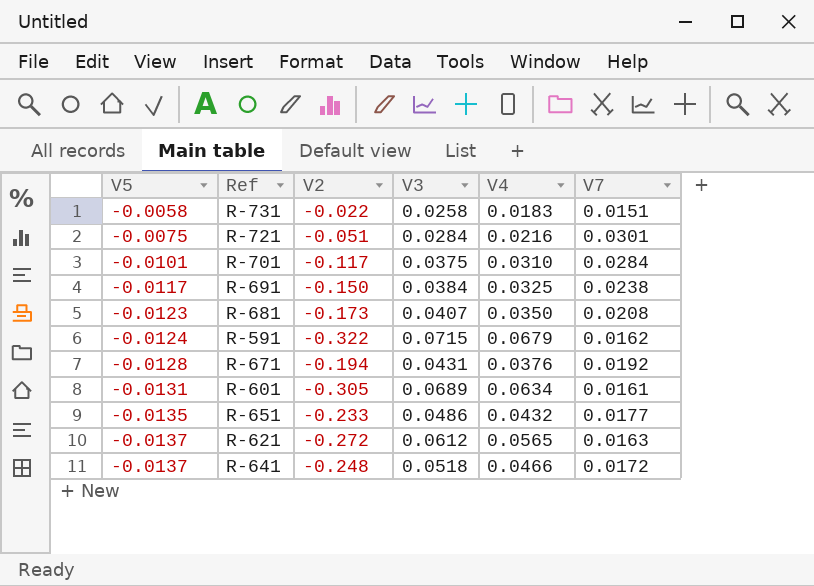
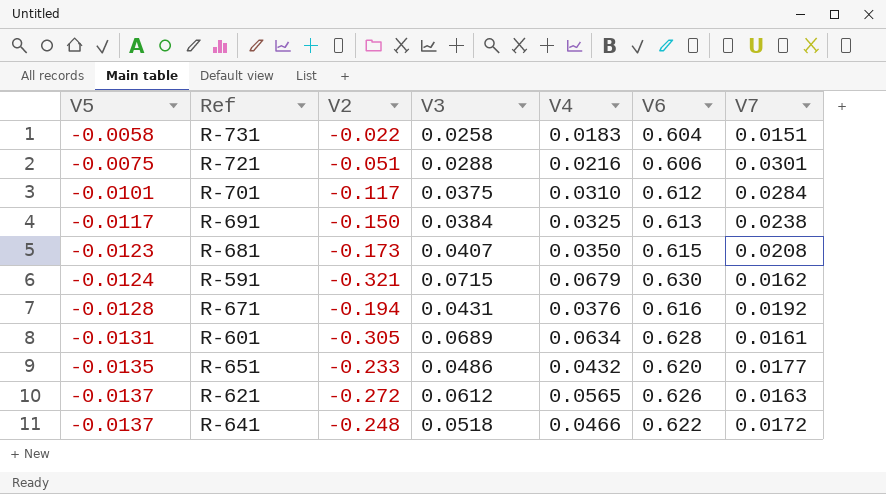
column V6 | position: none -> 6
R-721 | V3: 0.0284 -> 0.0288
R-591 | V2: -0.322 -> -0.321

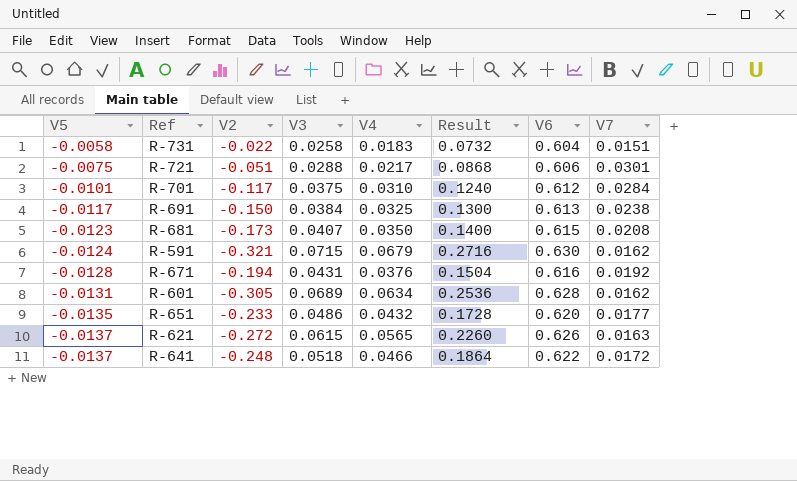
column Result | formula: none -> [V4] * 4
R-721 | V4: 0.0216 -> 0.0217
R-601 | V7: 0.0161 -> 0.0162
R-621 | V3: 0.0612 -> 0.0615

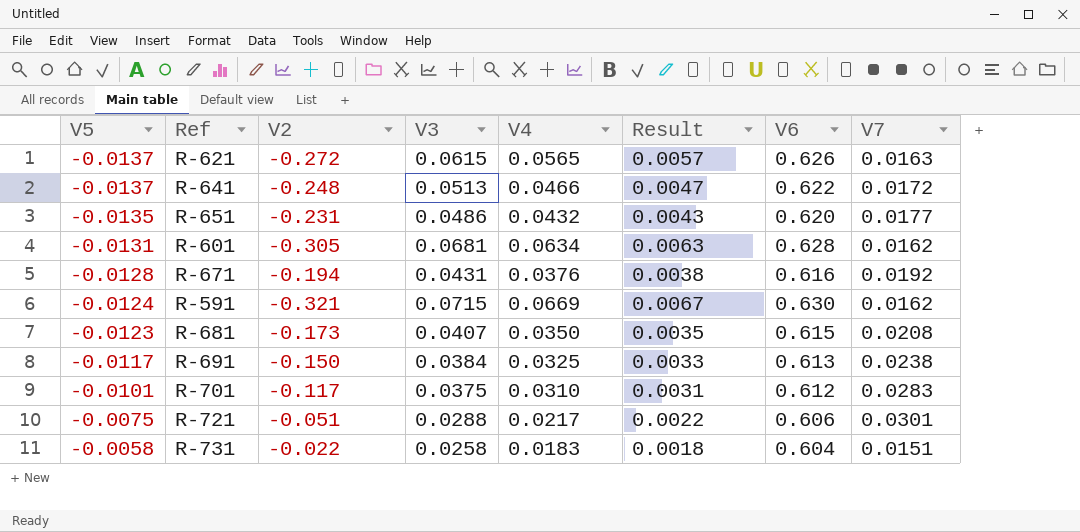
row order: V5 descending -> V5 ascending
column Result | formula: [V4] * 4 -> [V4] * 0.1
R-641 | V3: 0.0518 -> 0.0513
R-651 | V2: -0.233 -> -0.231
R-601 | V3: 0.0689 -> 0.0681
R-591 | V4: 0.0679 -> 0.0669
R-701 | V7: 0.0284 -> 0.0283

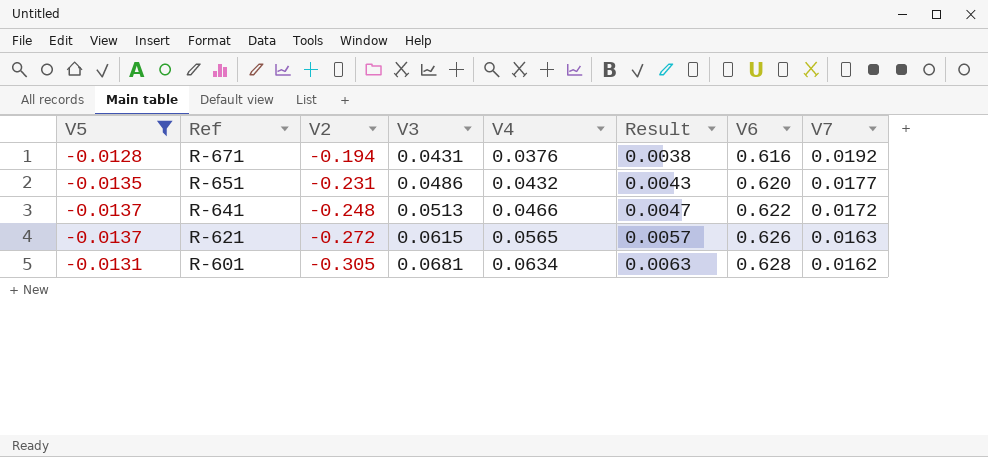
filter: none -> V5 <= -0.0128
row order: V5 ascending -> Ref descending

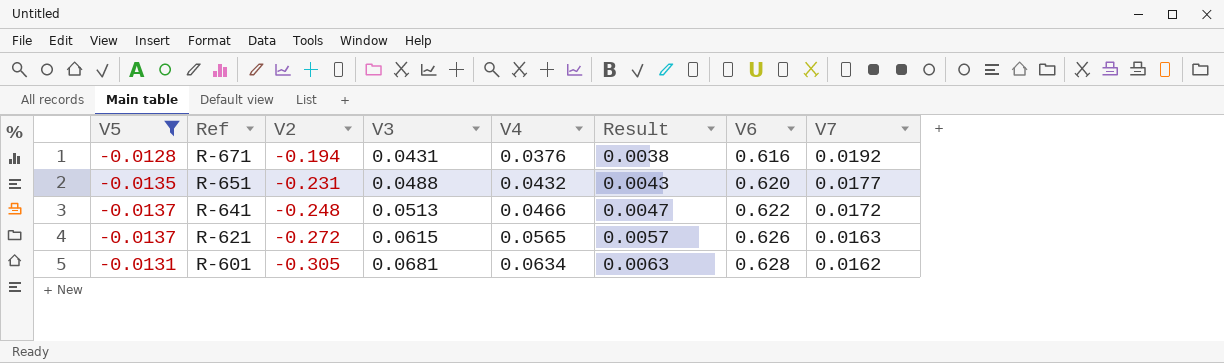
R-651 | V3: 0.0486 -> 0.0488

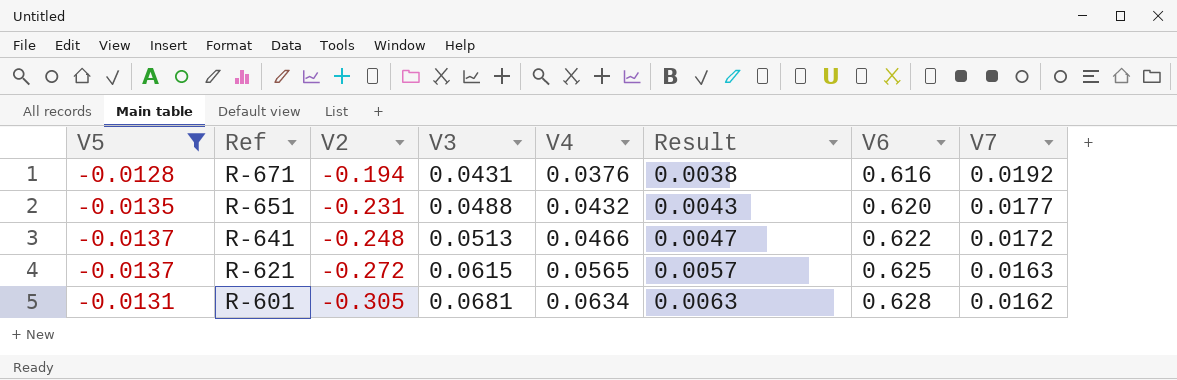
R-621 | V6: 0.626 -> 0.625

